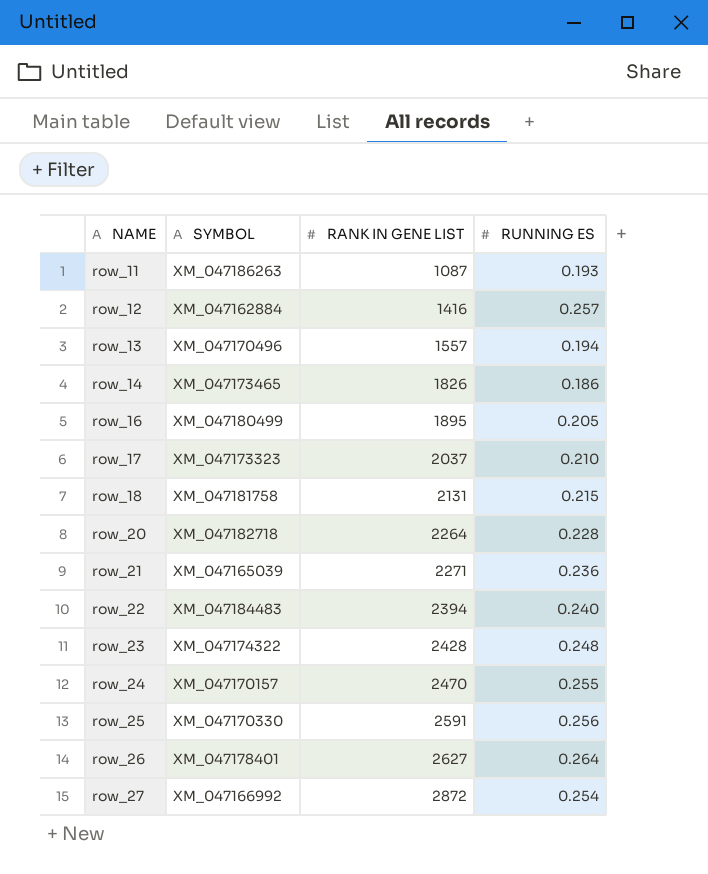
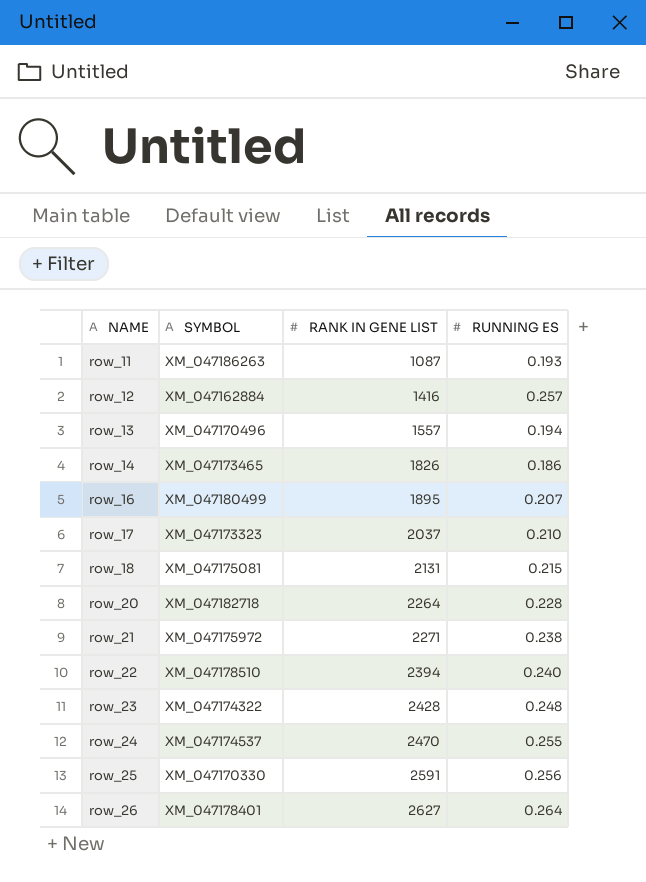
row row_27: XM_047166992 | 2872 | 0.254 -> none
row_16 | RUNNING ES: 0.205 -> 0.207
row_18 | SYMBOL: XM_047181758 -> XM_047175081
row_21 | SYMBOL: XM_047165039 -> XM_047175972
row_21 | RUNNING ES: 0.236 -> 0.238
row_22 | SYMBOL: XM_047184483 -> XM_047178510
row_24 | SYMBOL: XM_047170157 -> XM_047174537

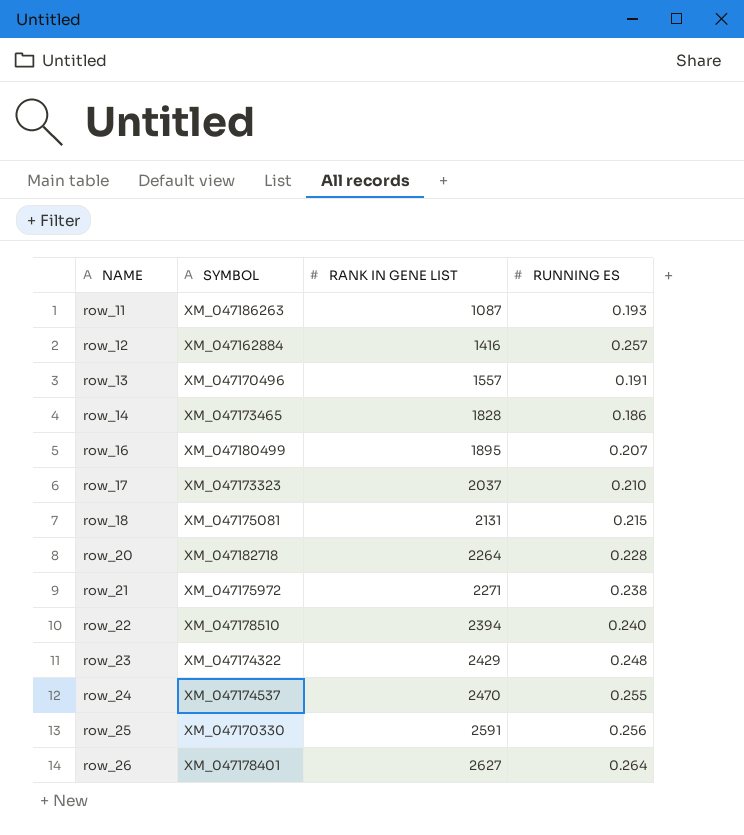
row_13 | RUNNING ES: 0.194 -> 0.191
row_14 | RANK IN GENE LIST: 1826 -> 1828
row_23 | RANK IN GENE LIST: 2428 -> 2429

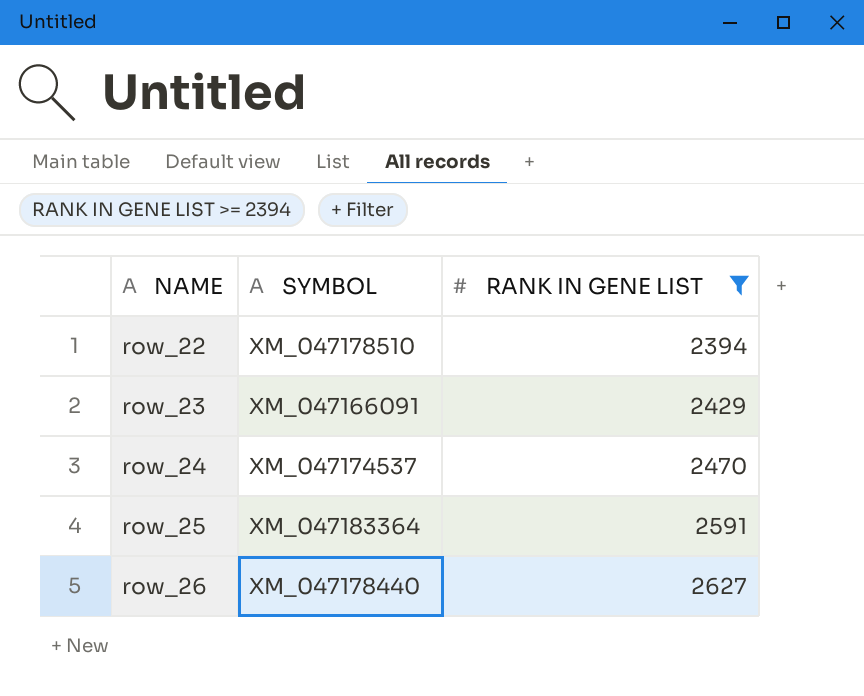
filter: none -> RANK IN GENE LIST >= 2394
column RUNNING ES | position: 4 -> none
row_23 | SYMBOL: XM_047174322 -> XM_047166091
row_25 | SYMBOL: XM_047170330 -> XM_047183364
row_26 | SYMBOL: XM_047178401 -> XM_047178440

